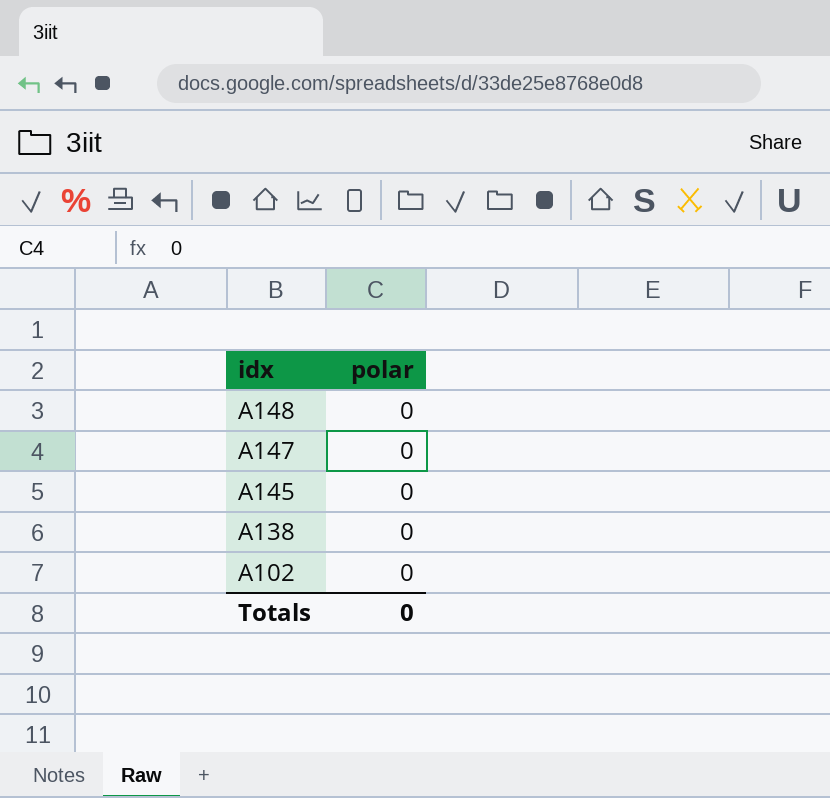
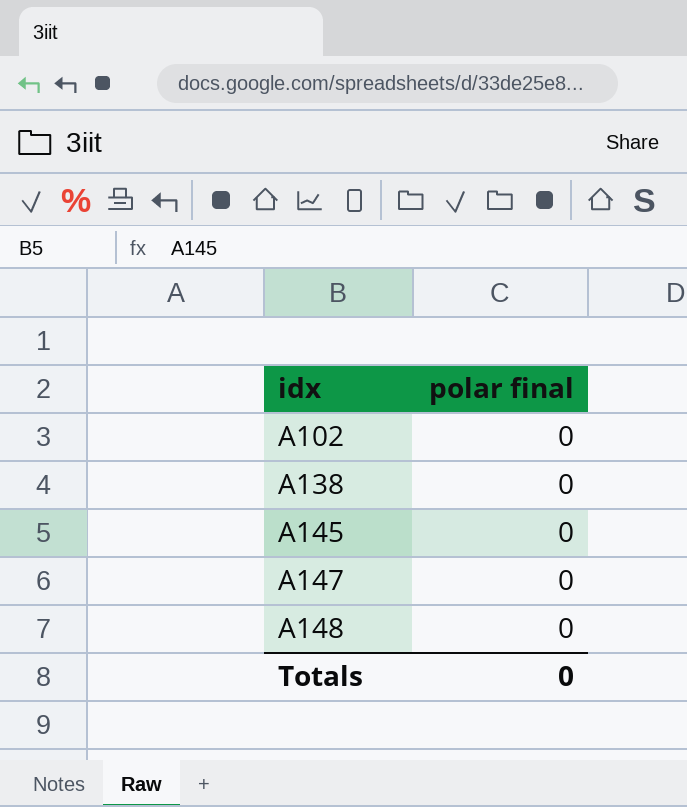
row order: idx descending -> idx ascending
column name: polar -> polar final

